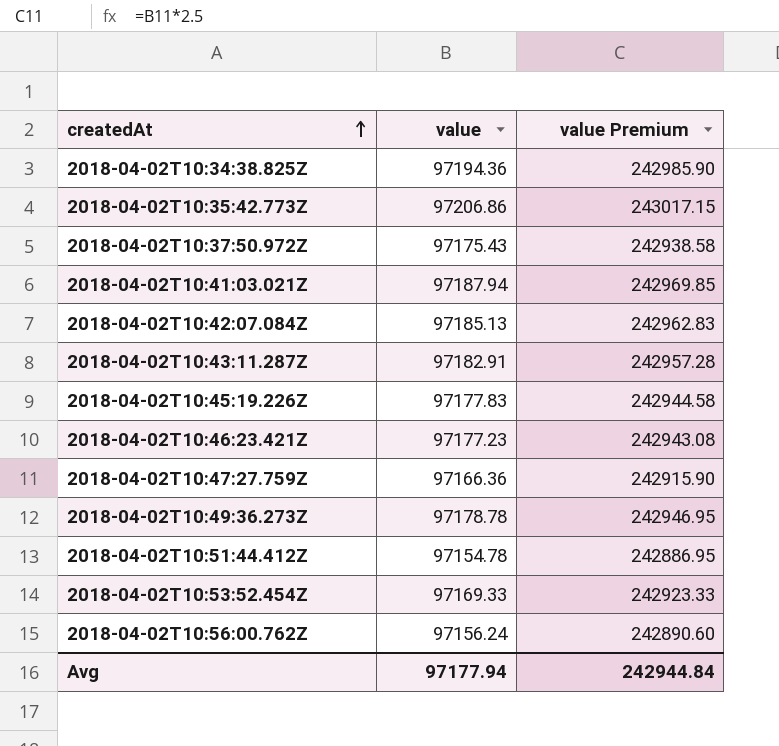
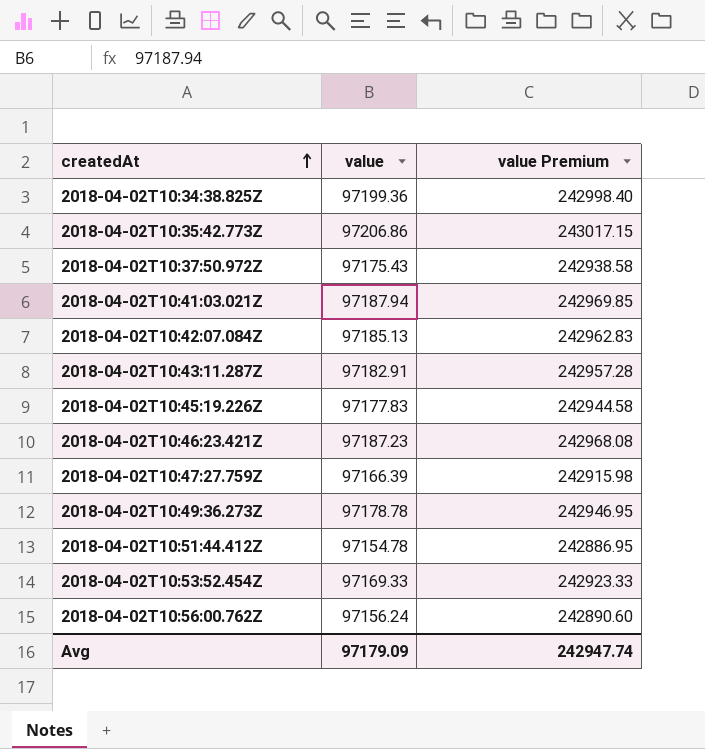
2018-04-02T10:34:38.825Z | value: 97194.36 -> 97199.36
2018-04-02T10:34:38.825Z | value Premium: 242985.90 -> 242998.40
2018-04-02T10:46:23.421Z | value: 97177.23 -> 97187.23
2018-04-02T10:46:23.421Z | value Premium: 242943.08 -> 242968.08
2018-04-02T10:47:27.759Z | value: 97166.36 -> 97166.39
2018-04-02T10:47:27.759Z | value Premium: 242915.90 -> 242915.98
Avg | value: 97177.94 -> 97179.09
Avg | value Premium: 242944.84 -> 242947.74

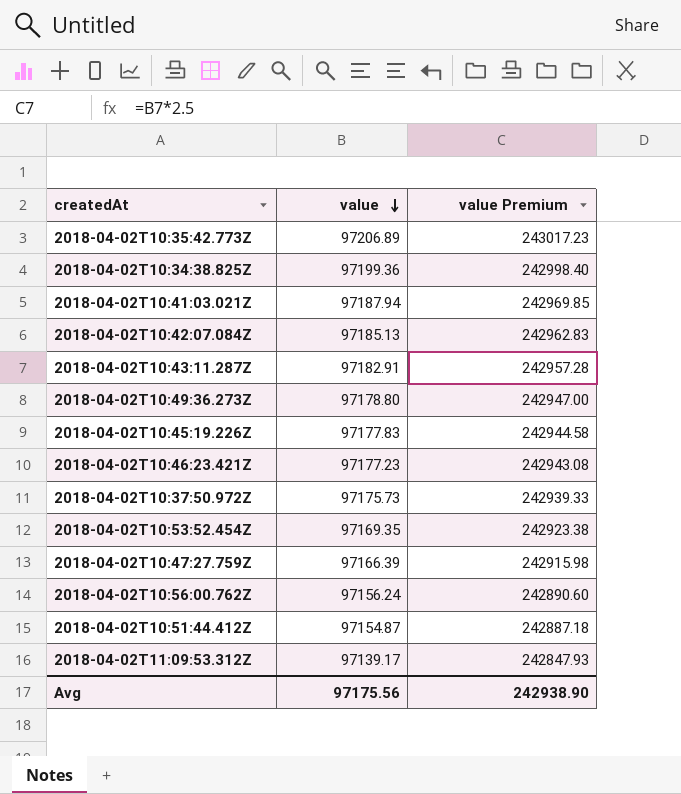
row order: createdAt ascending -> value descending
2018-04-02T10:35:42.773Z | value: 97206.86 -> 97206.89
2018-04-02T10:35:42.773Z | value Premium: 243017.15 -> 243017.23
2018-04-02T10:49:36.273Z | value: 97178.78 -> 97178.80
2018-04-02T10:49:36.273Z | value Premium: 242946.95 -> 242947.00
2018-04-02T10:46:23.421Z | value: 97187.23 -> 97177.23
2018-04-02T10:46:23.421Z | value Premium: 242968.08 -> 242943.08
2018-04-02T10:37:50.972Z | value: 97175.43 -> 97175.73
2018-04-02T10:37:50.972Z | value Premium: 242938.58 -> 242939.33
2018-04-02T10:53:52.454Z | value: 97169.33 -> 97169.35
2018-04-02T10:53:52.454Z | value Premium: 242923.33 -> 242923.38
2018-04-02T10:51:44.412Z | value: 97154.78 -> 97154.87
2018-04-02T10:51:44.412Z | value Premium: 242886.95 -> 242887.18
row 2018-04-02T11:09:53.312Z: none -> 97139.17 | 242847.93
Avg | value: 97179.09 -> 97175.56
Avg | value Premium: 242947.74 -> 242938.90

